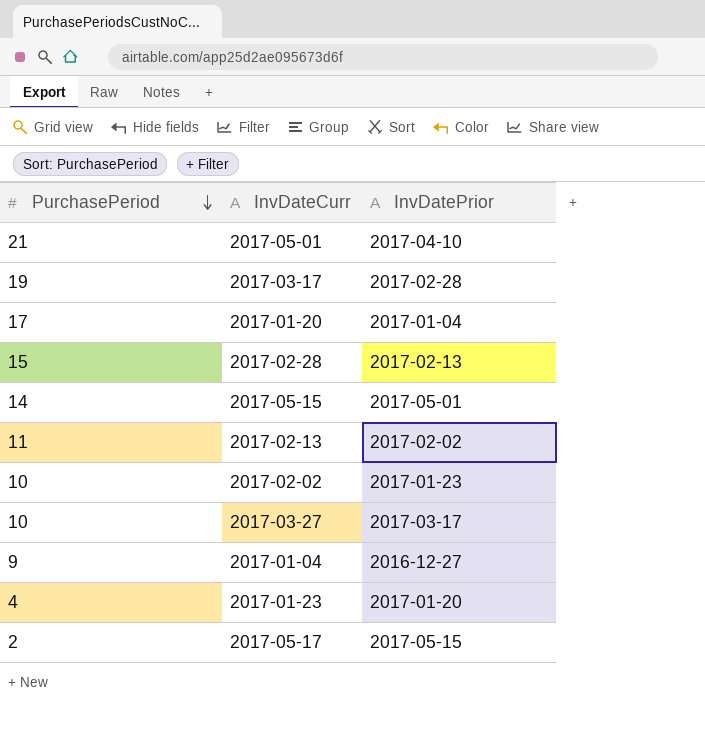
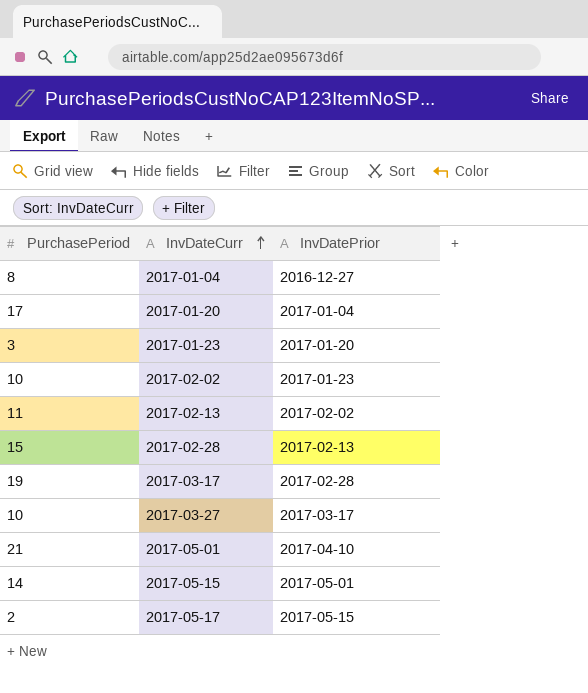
row order: PurchasePeriod descending -> InvDateCurr ascending
2017-01-04 | PurchasePeriod: 9 -> 8
2017-01-23 | PurchasePeriod: 4 -> 3

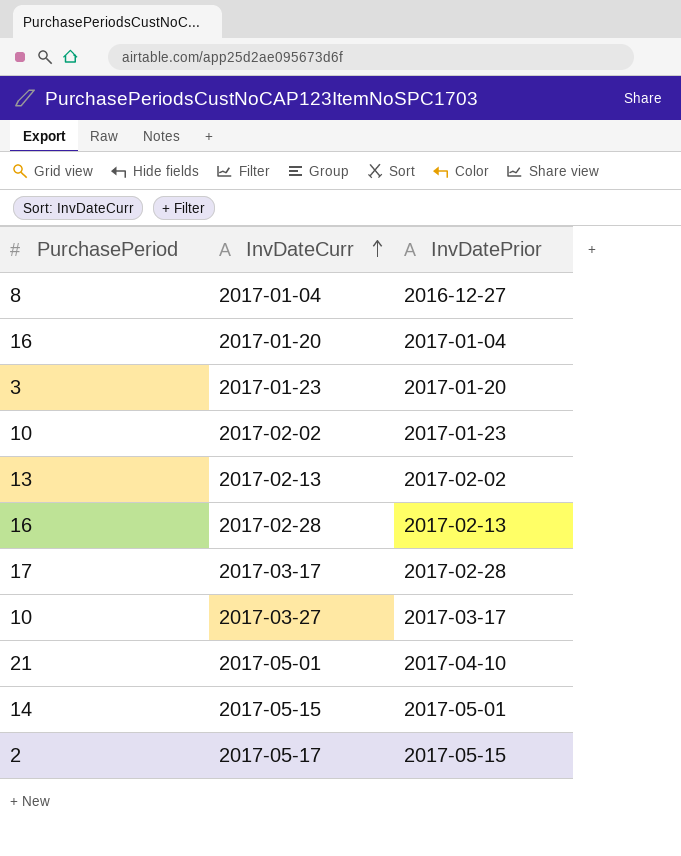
2017-01-20 | PurchasePeriod: 17 -> 16
2017-02-13 | PurchasePeriod: 11 -> 13
2017-02-28 | PurchasePeriod: 15 -> 16
2017-03-17 | PurchasePeriod: 19 -> 17

